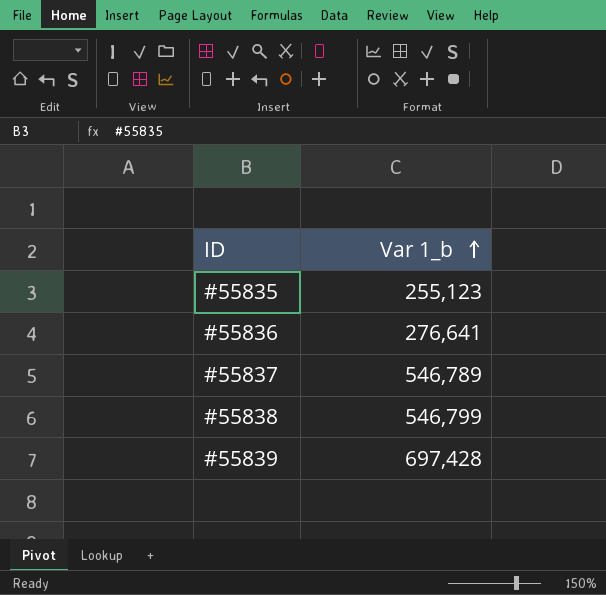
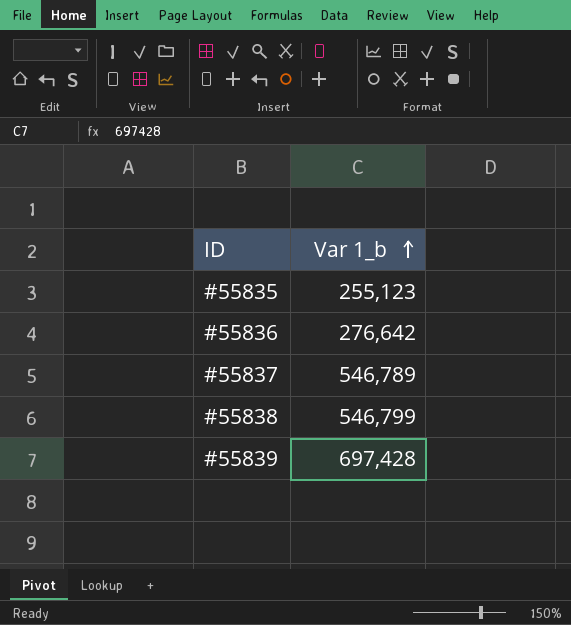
#55836 | Var 1_b: 276,641 -> 276,642

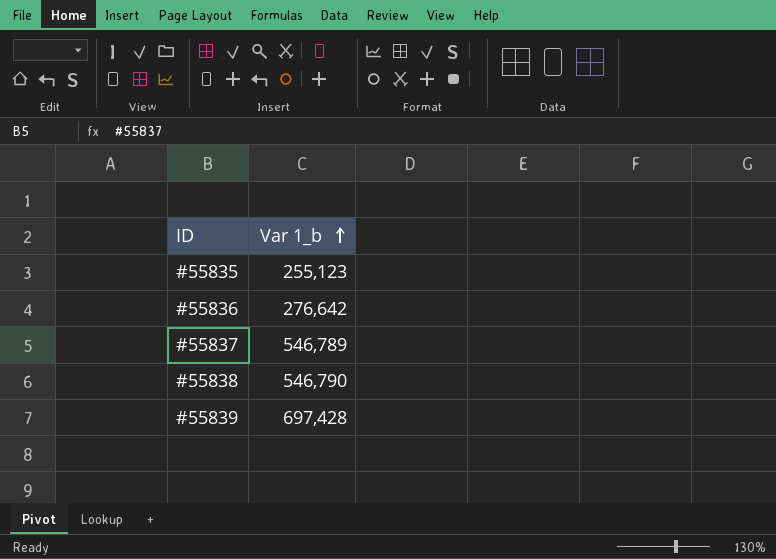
#55838 | Var 1_b: 546,799 -> 546,790

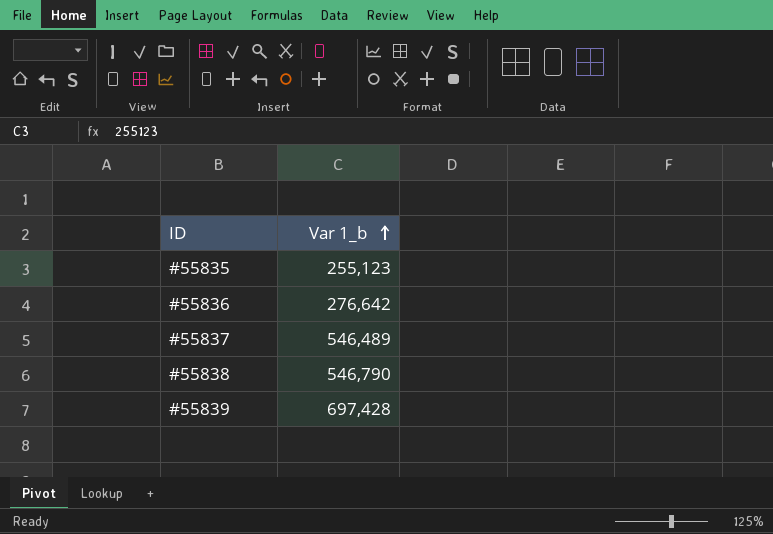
#55837 | Var 1_b: 546,789 -> 546,489

